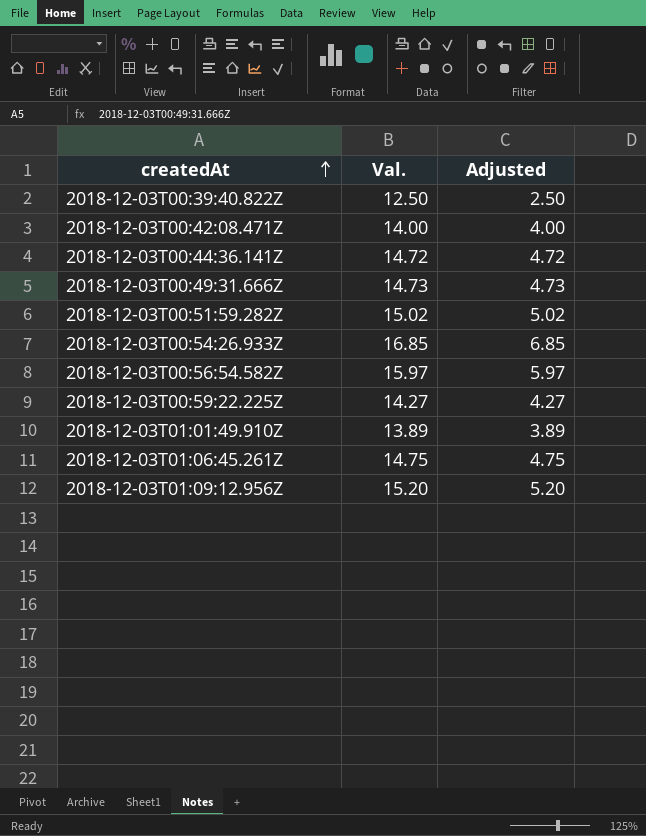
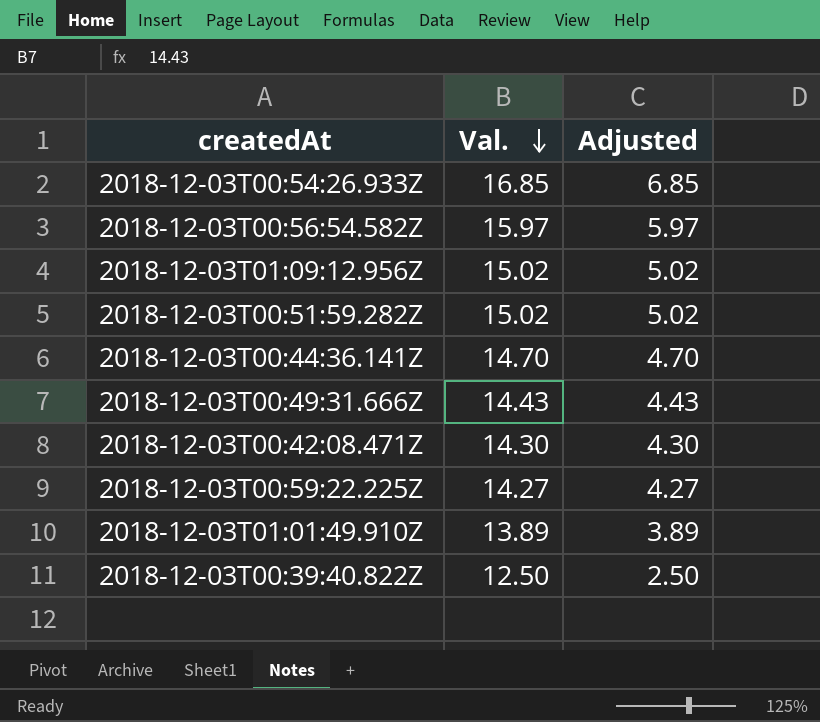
row order: createdAt ascending -> Val. descending
row 2018-12-03T01:06:45.261Z: 14.75 | 4.75 -> none
2018-12-03T01:09:12.956Z | Val.: 15.20 -> 15.02
2018-12-03T01:09:12.956Z | Adjusted: 5.20 -> 5.02
2018-12-03T00:44:36.141Z | Val.: 14.72 -> 14.70
2018-12-03T00:44:36.141Z | Adjusted: 4.72 -> 4.70
2018-12-03T00:49:31.666Z | Val.: 14.73 -> 14.43
2018-12-03T00:49:31.666Z | Adjusted: 4.73 -> 4.43
2018-12-03T00:42:08.471Z | Val.: 14.00 -> 14.30
2018-12-03T00:42:08.471Z | Adjusted: 4.00 -> 4.30

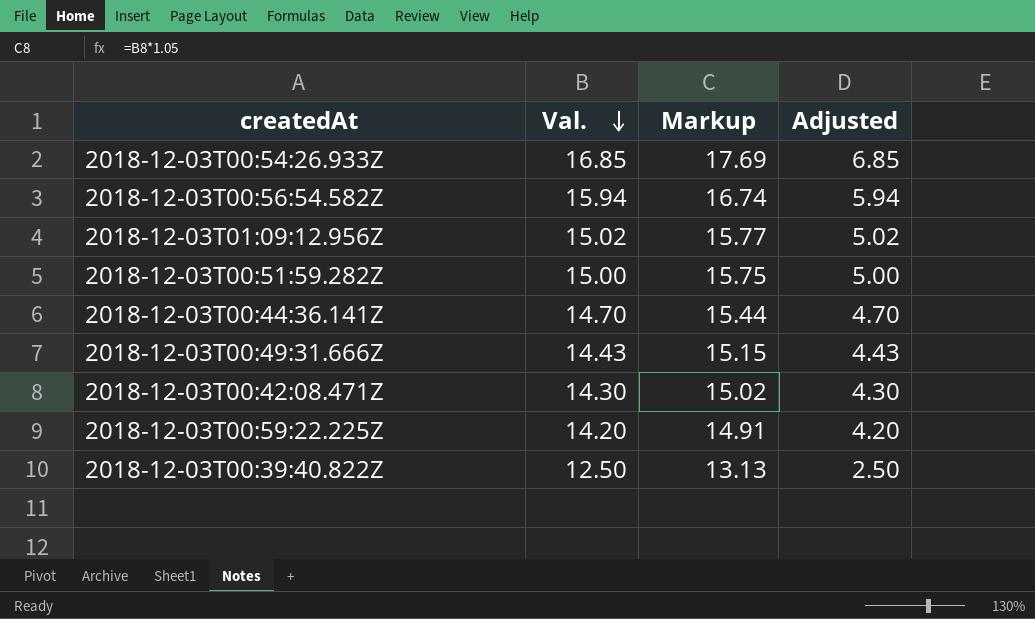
column Markup | formula: none -> [Val.] * 1.05
row 2018-12-03T01:01:49.910Z: 13.89 | 3.89 -> none
2018-12-03T00:56:54.582Z | Val.: 15.97 -> 15.94
2018-12-03T00:56:54.582Z | Adjusted: 5.97 -> 5.94
2018-12-03T00:51:59.282Z | Val.: 15.02 -> 15.00
2018-12-03T00:51:59.282Z | Adjusted: 5.02 -> 5.00
2018-12-03T00:59:22.225Z | Val.: 14.27 -> 14.20
2018-12-03T00:59:22.225Z | Adjusted: 4.27 -> 4.20

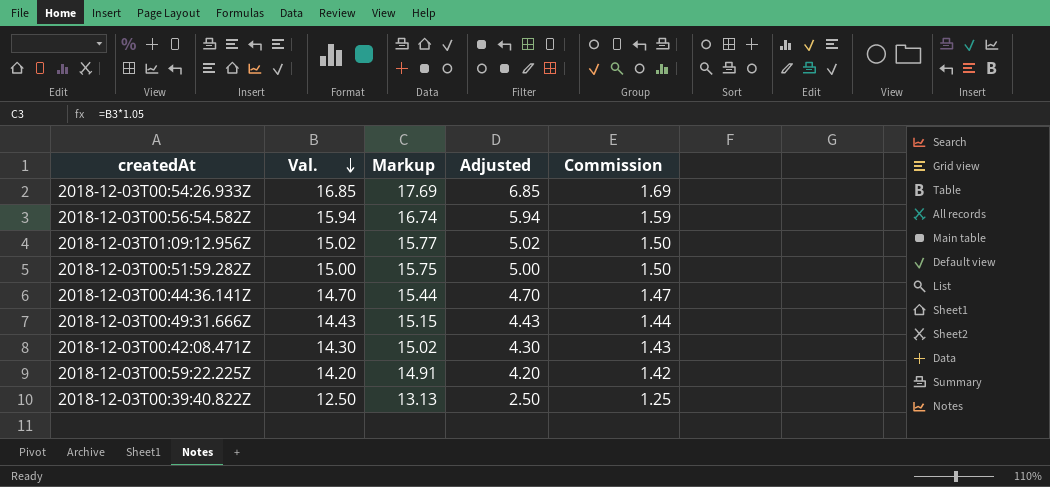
column Commission | formula: none -> [Val.] * 0.1

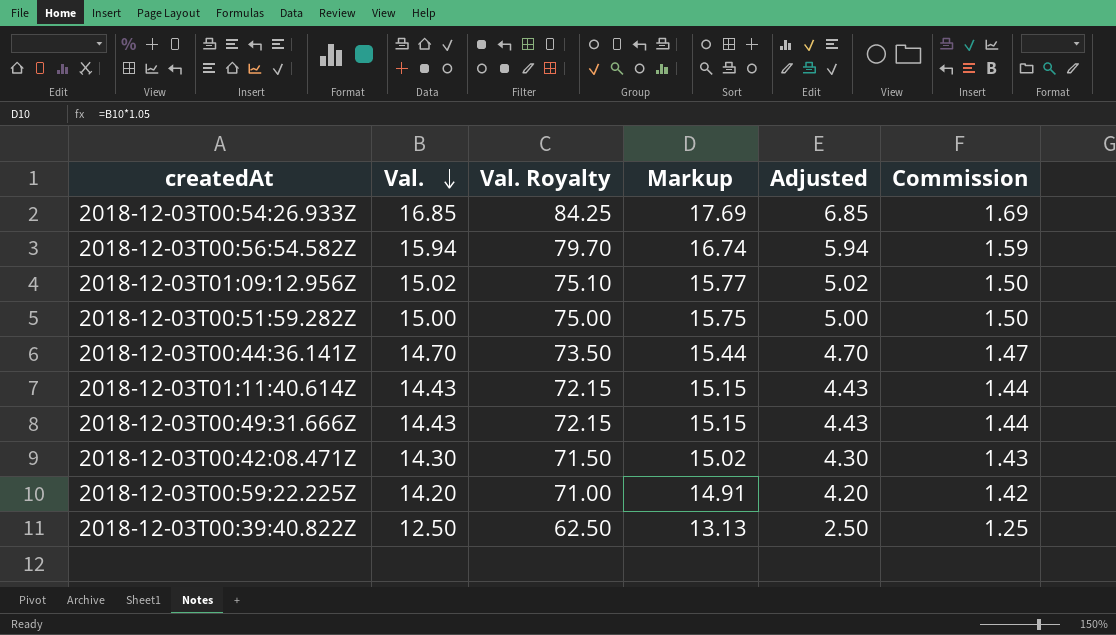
column Val. Royalty | formula: none -> [Val.] * 5
row 2018-12-03T01:11:40.614Z: none -> 14.43 | 72.15 | 15.15 | 4.43 | 1.44

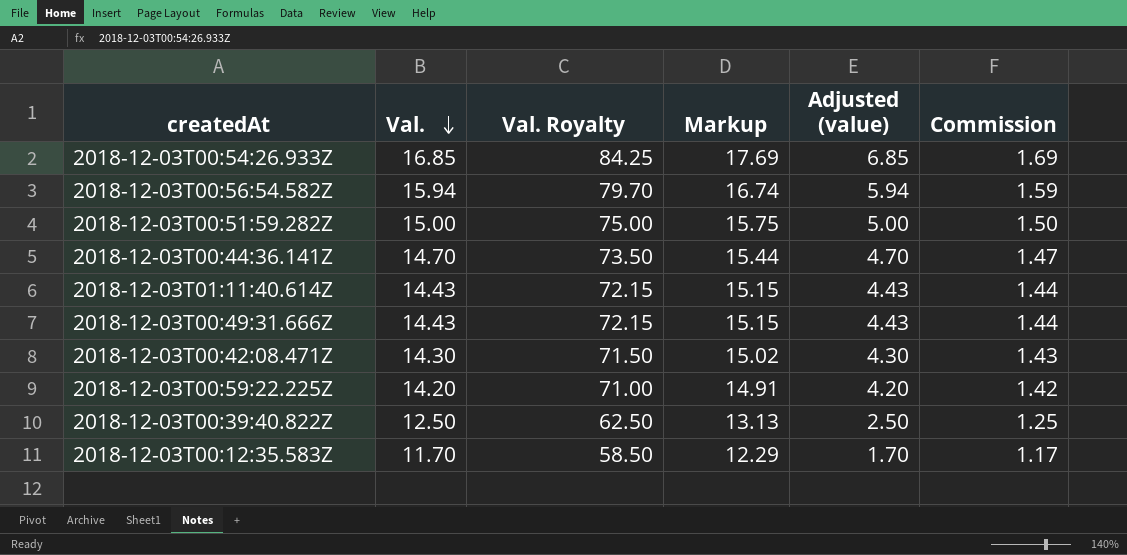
column name: Adjusted -> Adjusted (value)
row 2018-12-03T01:09:12.956Z: 15.02 | 75.10 | 15.77 | 5.02 | 1.50 -> none
row 2018-12-03T00:12:35.583Z: none -> 11.70 | 58.50 | 12.29 | 1.70 | 1.17

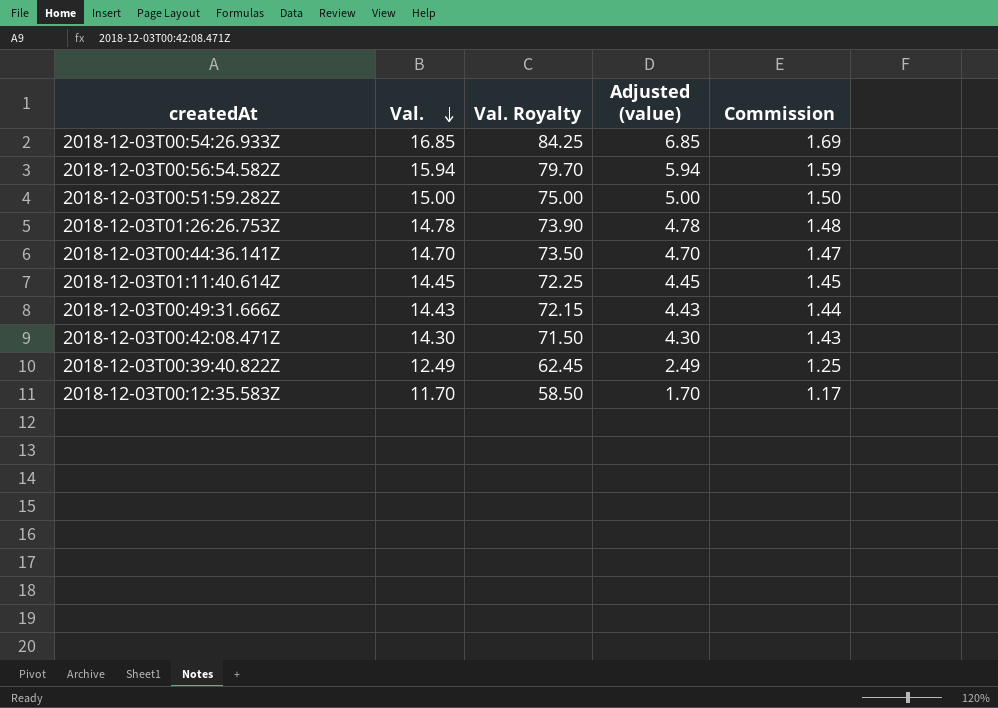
column Markup | formula: [Val.] * 1.05 -> none
row 2018-12-03T00:59:22.225Z: 14.20 | 71.00 | 14.91 | 4.20 | 1.42 -> none
row 2018-12-03T01:26:26.753Z: none -> 14.78 | 73.90 | 4.78 | 1.48
2018-12-03T01:11:40.614Z | Val.: 14.43 -> 14.45
2018-12-03T01:11:40.614Z | Val. Royalty: 72.15 -> 72.25
2018-12-03T01:11:40.614Z | Adjusted (value): 4.43 -> 4.45
2018-12-03T01:11:40.614Z | Commission: 1.44 -> 1.45
2018-12-03T00:39:40.822Z | Val.: 12.50 -> 12.49
2018-12-03T00:39:40.822Z | Val. Royalty: 62.50 -> 62.45
2018-12-03T00:39:40.822Z | Adjusted (value): 2.50 -> 2.49

